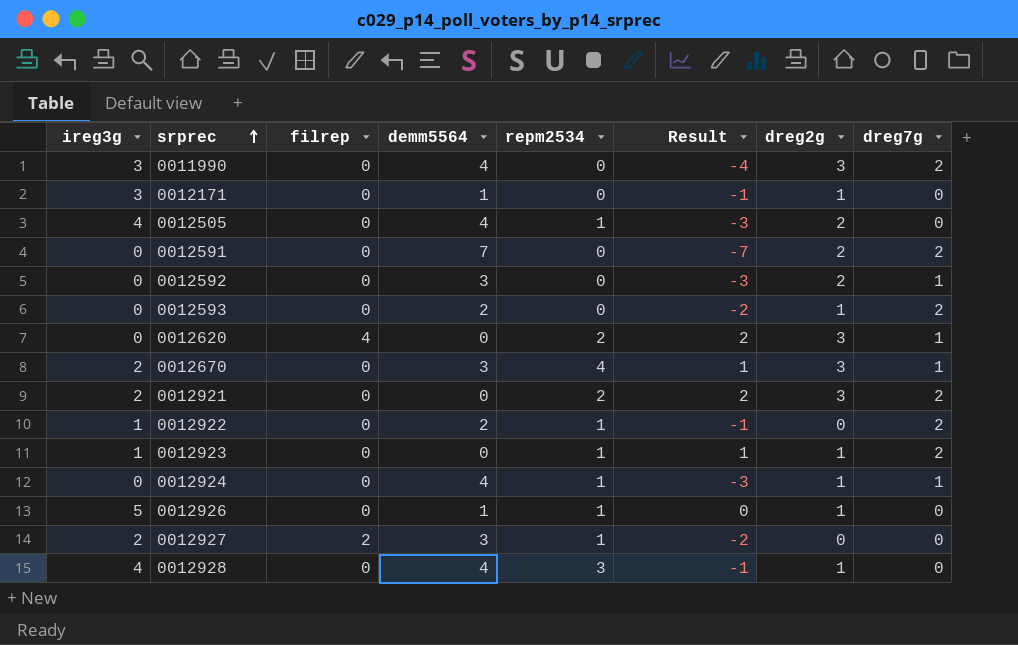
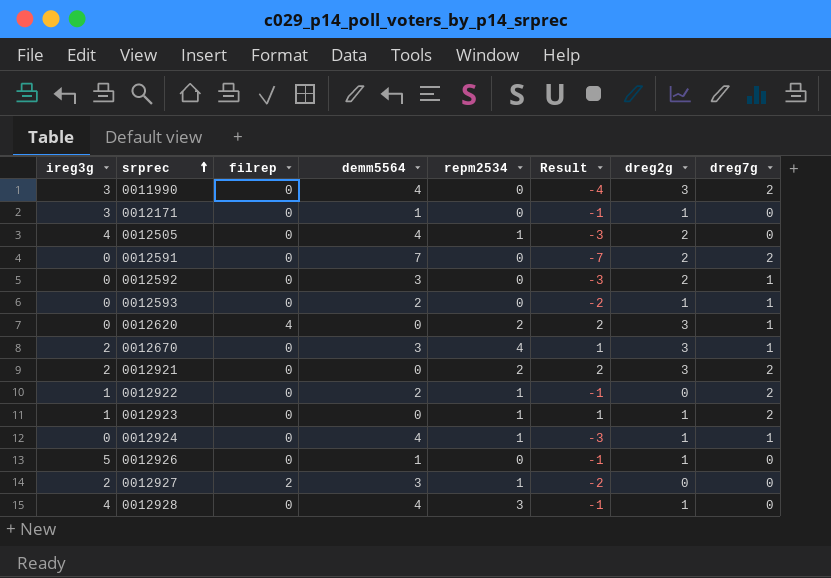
0012593 | dreg7g: 2 -> 1
0012926 | repm2534: 1 -> 0
0012926 | Result: 0 -> -1

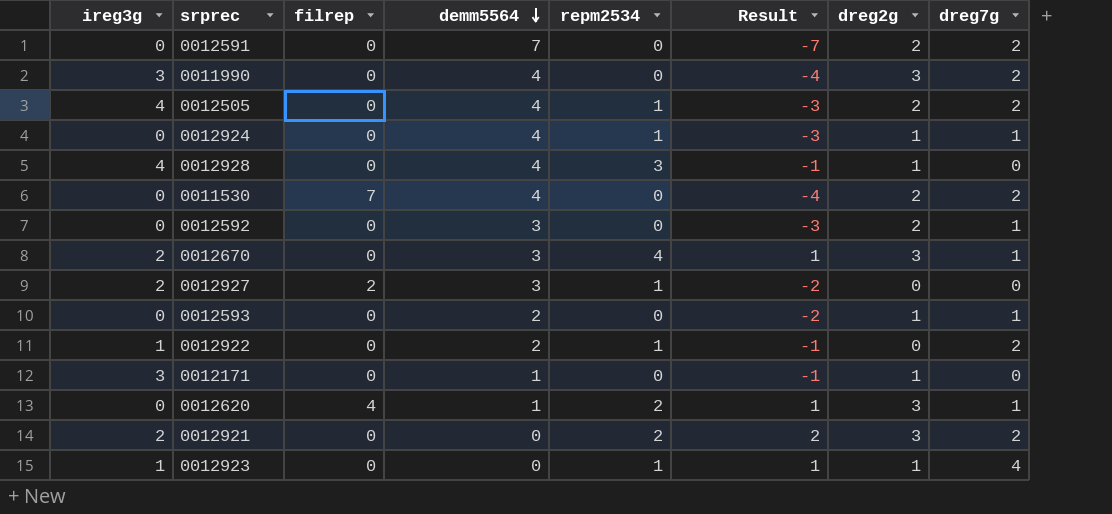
row order: srprec ascending -> demm5564 descending
row 0012926: 5 | 0 | 1 | 0 | -1 | 1 | 0 -> none
0012505 | dreg7g: 0 -> 2
row 0011530: none -> 0 | 7 | 4 | 0 | -4 | 2 | 2
0012620 | demm5564: 0 -> 1
0012620 | Result: 2 -> 1
0012923 | dreg7g: 2 -> 4

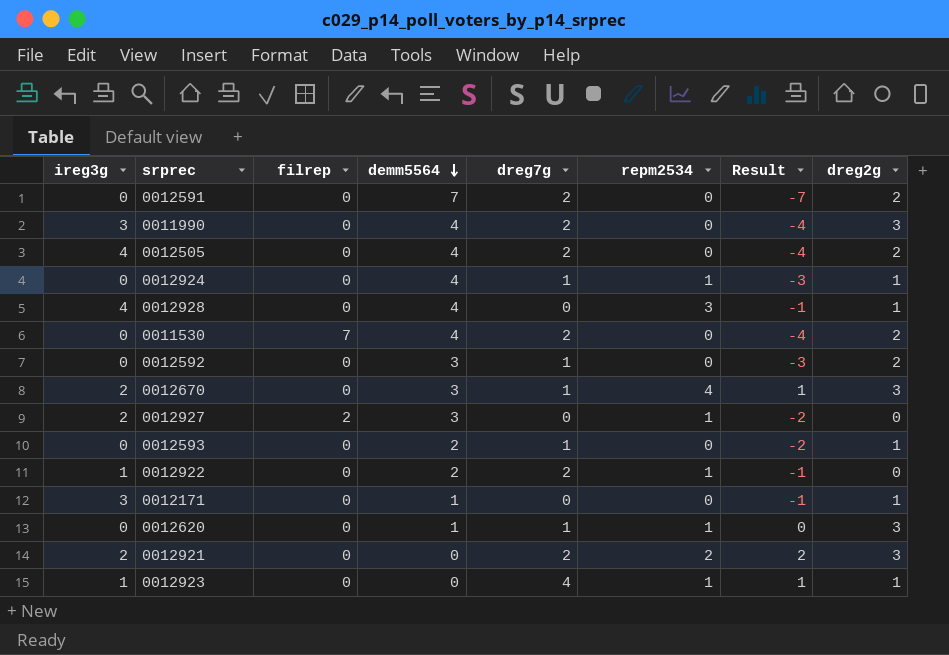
column dreg7g | position: 8 -> 5
0012505 | repm2534: 1 -> 0
0012505 | Result: -3 -> -4
0012620 | filrep: 4 -> 0
0012620 | repm2534: 2 -> 1
0012620 | Result: 1 -> 0

